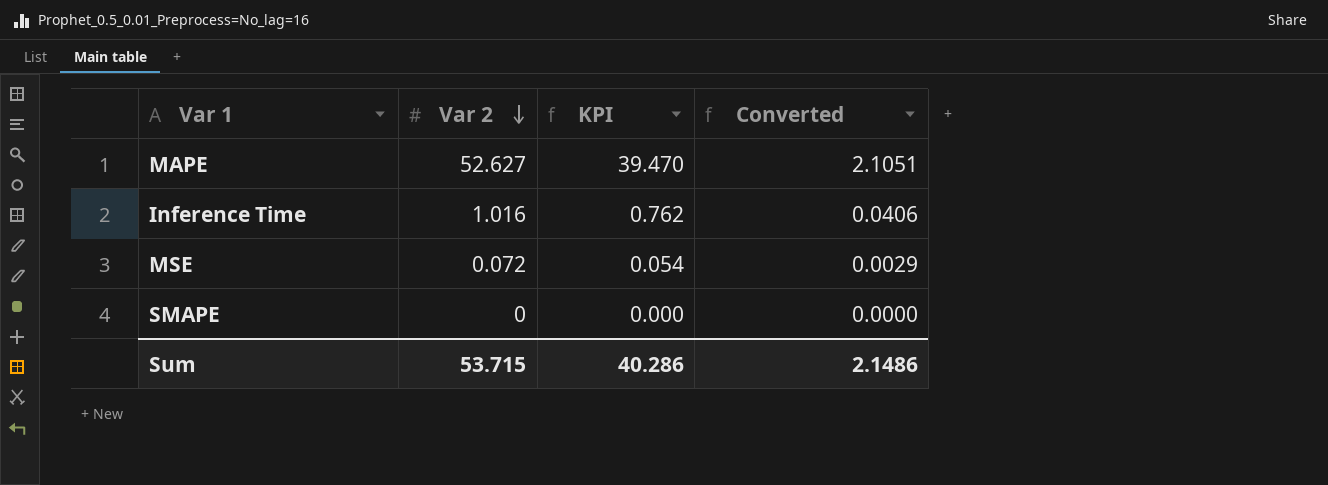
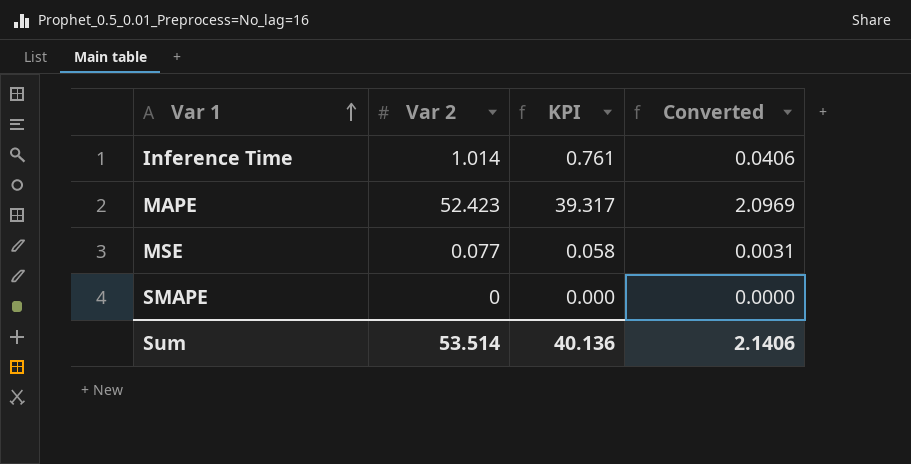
row order: Var 2 descending -> Var 1 ascending
Inference Time | Var 2: 1.016 -> 1.014
Inference Time | KPI: 0.762 -> 0.761
MAPE | Var 2: 52.627 -> 52.423
MAPE | KPI: 39.470 -> 39.317
MAPE | Converted: 2.1051 -> 2.0969
MSE | Var 2: 0.072 -> 0.077
MSE | KPI: 0.054 -> 0.058
MSE | Converted: 0.0029 -> 0.0031
Sum | Var 2: 53.715 -> 53.514
Sum | KPI: 40.286 -> 40.136
Sum | Converted: 2.1486 -> 2.1406

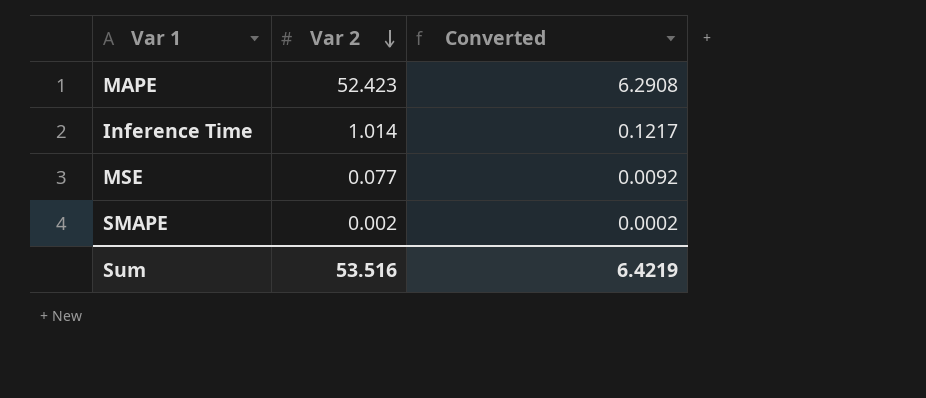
row order: Var 1 ascending -> Var 2 descending
column KPI | formula: [Var 2] * 0.75 -> none
column Converted | formula: [Var 2] * 0.04 -> [Var 2] * 0.12
SMAPE | Var 2: 0 -> 0.002
Sum | Var 2: 53.514 -> 53.516
Sum | Converted: 2.1406 -> 6.4219

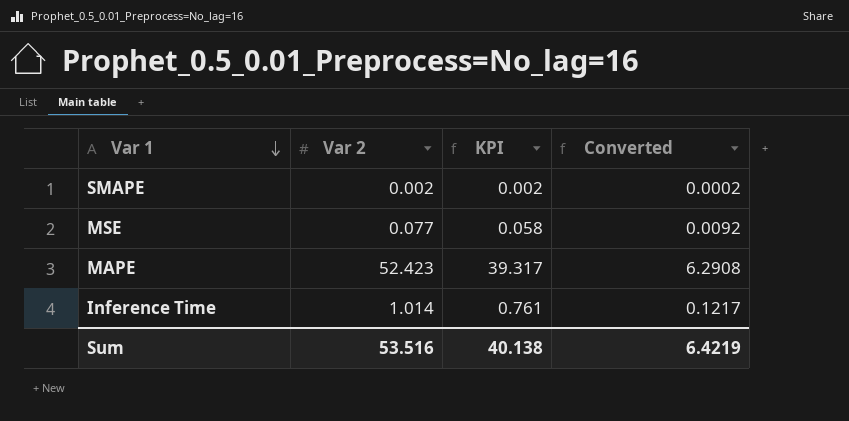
row order: Var 2 descending -> Var 1 descending
column KPI | formula: none -> [Var 2] * 0.75

